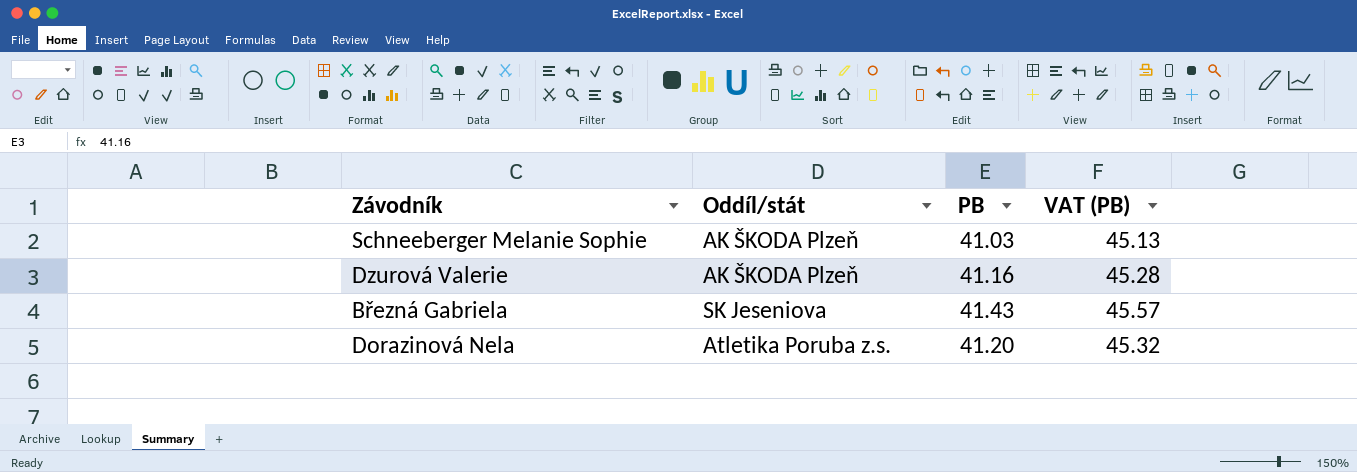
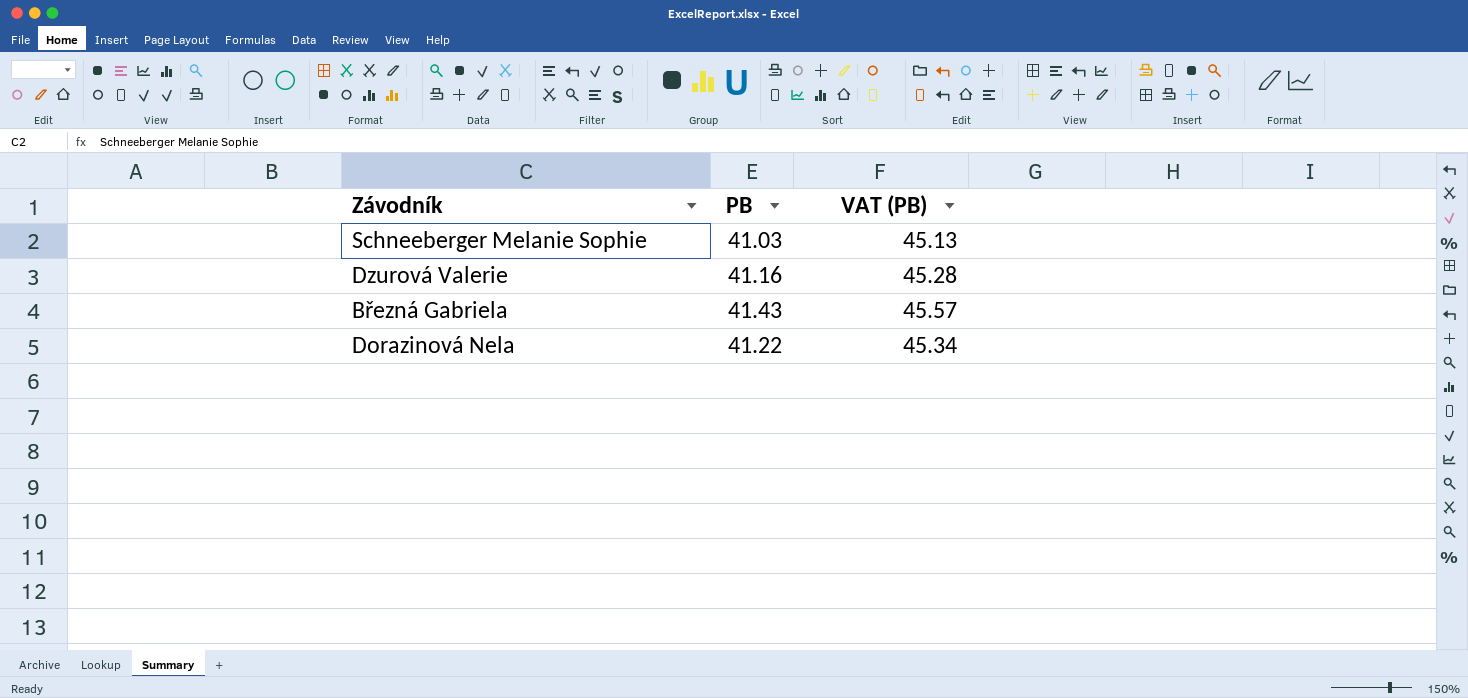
column Oddíl/stát | position: 2 -> none
Dorazinová Nela | PB: 41.20 -> 41.22
Dorazinová Nela | VAT (PB): 45.32 -> 45.34

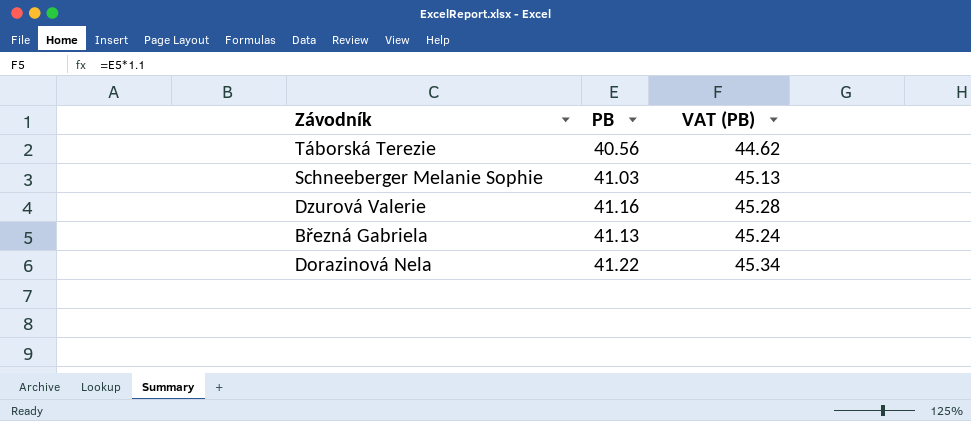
row Táborská Terezie: none -> 40.56 | 44.62
Březná Gabriela | PB: 41.43 -> 41.13
Březná Gabriela | VAT (PB): 45.57 -> 45.24

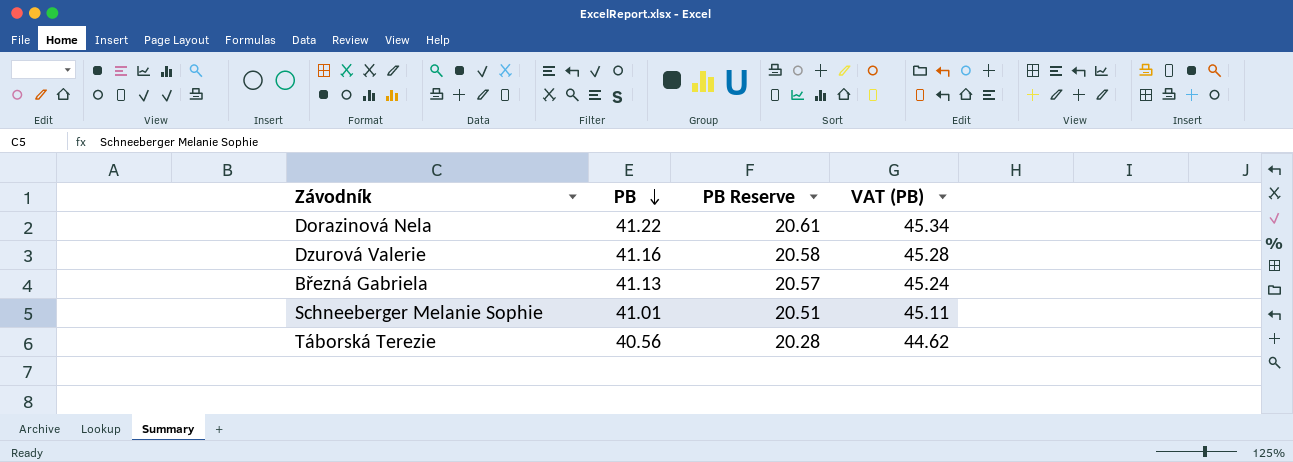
row order: none -> PB descending
column PB Reserve | formula: none -> [PB] * 0.5
Schneeberger Melanie Sophie | PB: 41.03 -> 41.01
Schneeberger Melanie Sophie | VAT (PB): 45.13 -> 45.11

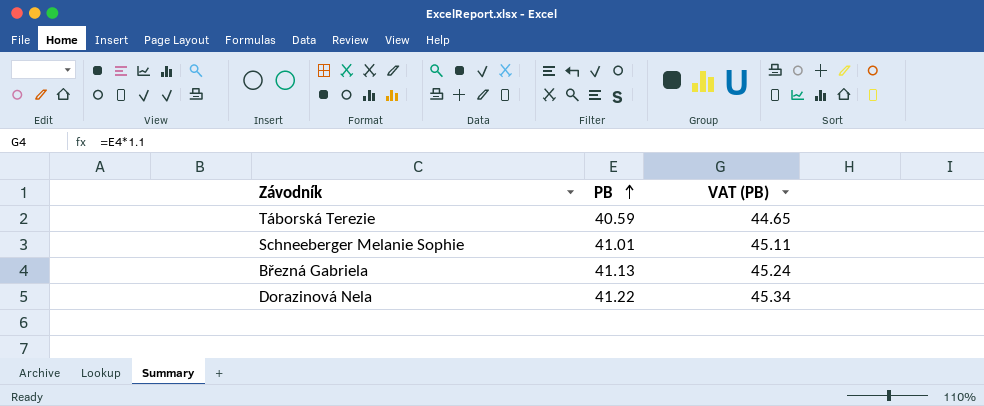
row order: PB descending -> PB ascending
column PB Reserve | formula: [PB] * 0.5 -> none
row Dzurová Valerie: 41.16 | 20.58 | 45.28 -> none
Táborská Terezie | PB: 40.56 -> 40.59
Táborská Terezie | VAT (PB): 44.62 -> 44.65

